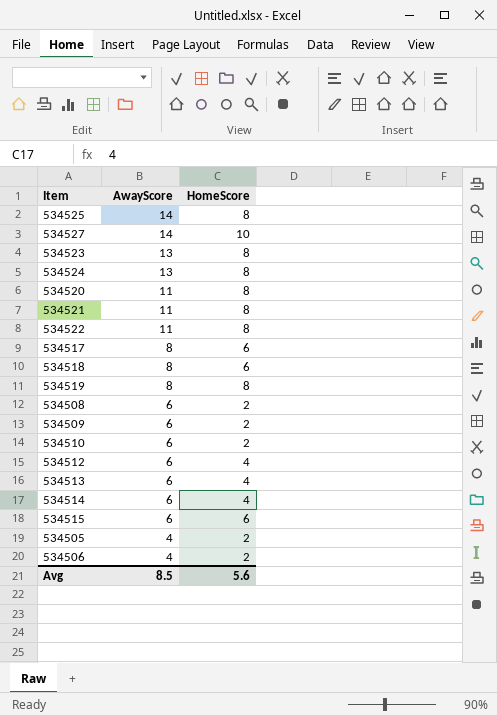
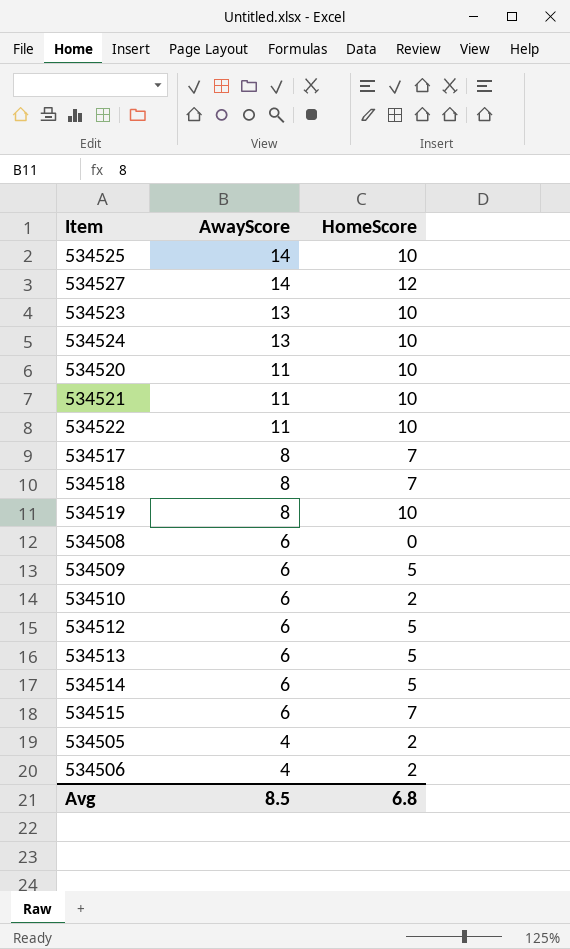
534525 | HomeScore: 8 -> 10
534527 | HomeScore: 10 -> 12
534523 | HomeScore: 8 -> 10
534524 | HomeScore: 8 -> 10
534520 | HomeScore: 8 -> 10
534521 | HomeScore: 8 -> 10
534522 | HomeScore: 8 -> 10
534517 | HomeScore: 6 -> 7
534518 | HomeScore: 6 -> 7
534519 | HomeScore: 8 -> 10
534508 | HomeScore: 2 -> 0
534509 | HomeScore: 2 -> 5
534512 | HomeScore: 4 -> 5
534513 | HomeScore: 4 -> 5
534514 | HomeScore: 4 -> 5
534515 | HomeScore: 6 -> 7
Avg | HomeScore: 5.6 -> 6.8

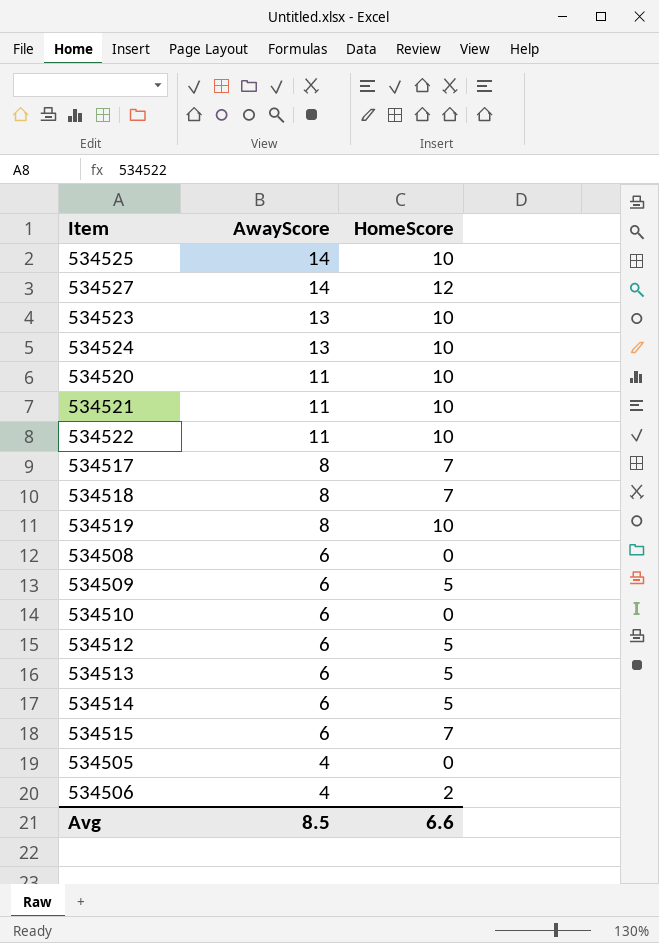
534510 | HomeScore: 2 -> 0
534505 | HomeScore: 2 -> 0
Avg | HomeScore: 6.8 -> 6.6

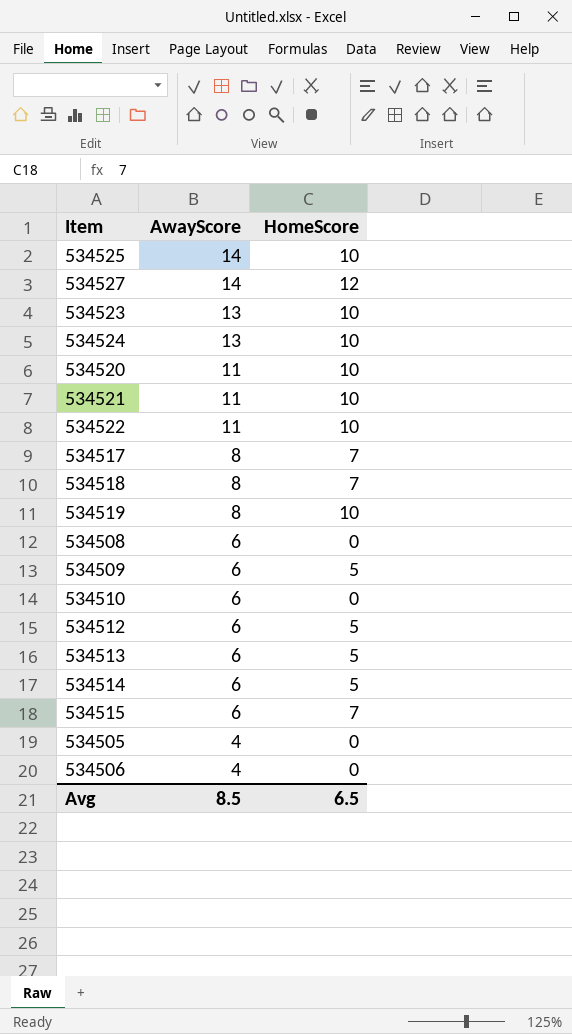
534506 | HomeScore: 2 -> 0
Avg | HomeScore: 6.6 -> 6.5

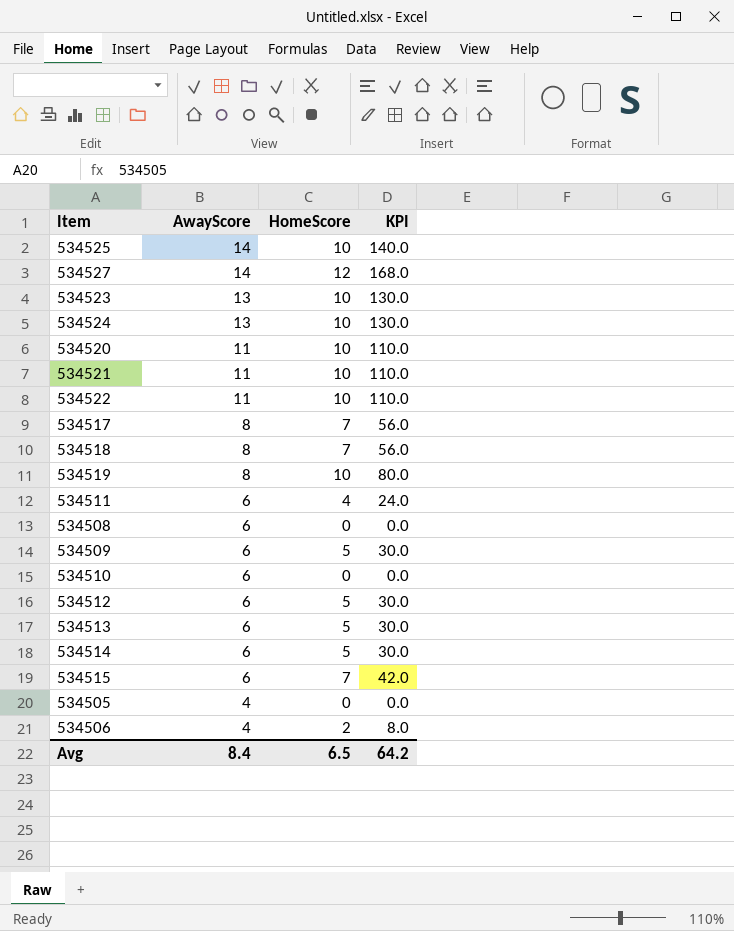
column KPI | formula: none -> [AwayScore] * [HomeScore]
row 534511: none -> 6 | 4 | 24.0
534506 | HomeScore: 0 -> 2
Avg | AwayScore: 8.5 -> 8.4

